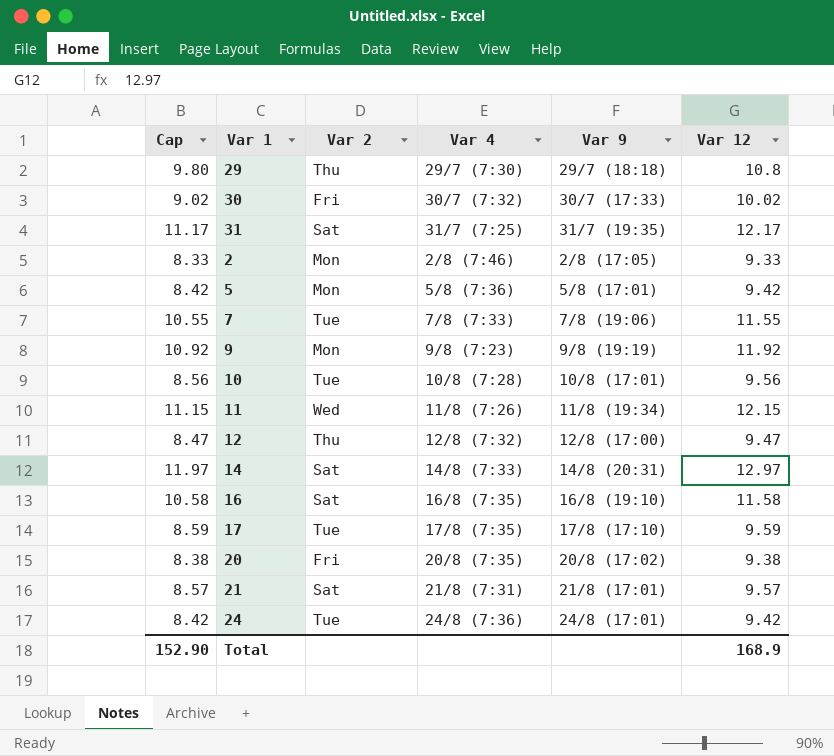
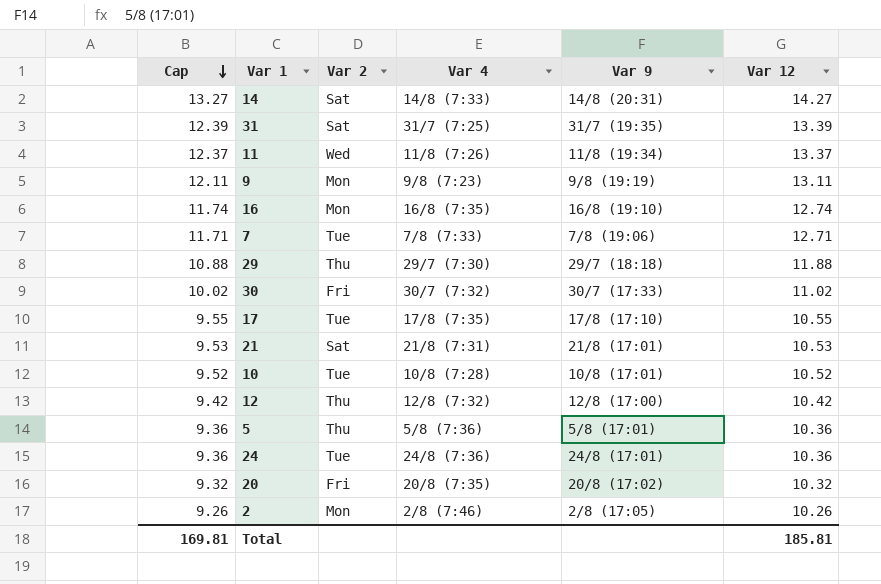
row order: none -> Cap descending
14 | Cap: 11.97 -> 13.27
14 | Var 12: 12.97 -> 14.27
31 | Cap: 11.17 -> 12.39
31 | Var 12: 12.17 -> 13.39
11 | Cap: 11.15 -> 12.37
11 | Var 12: 12.15 -> 13.37
9 | Cap: 10.92 -> 12.11
9 | Var 12: 11.92 -> 13.11
16 | Cap: 10.58 -> 11.74
16 | Var 2: Sat -> Mon
16 | Var 12: 11.58 -> 12.74
7 | Cap: 10.55 -> 11.71
7 | Var 12: 11.55 -> 12.71
29 | Cap: 9.80 -> 10.88
29 | Var 12: 10.8 -> 11.88
30 | Cap: 9.02 -> 10.02
30 | Var 12: 10.02 -> 11.02
17 | Cap: 8.59 -> 9.55
17 | Var 12: 9.59 -> 10.55
21 | Cap: 8.57 -> 9.53
21 | Var 12: 9.57 -> 10.53
10 | Cap: 8.56 -> 9.52
10 | Var 12: 9.56 -> 10.52
12 | Cap: 8.47 -> 9.42
12 | Var 12: 9.47 -> 10.42
5 | Cap: 8.42 -> 9.36
5 | Var 2: Mon -> Thu
5 | Var 12: 9.42 -> 10.36
24 | Cap: 8.42 -> 9.36
24 | Var 12: 9.42 -> 10.36
20 | Cap: 8.38 -> 9.32
20 | Var 12: 9.38 -> 10.32
2 | Cap: 8.33 -> 9.26
2 | Var 12: 9.33 -> 10.26
Total | Cap: 152.90 -> 169.81
Total | Var 12: 168.9 -> 185.81

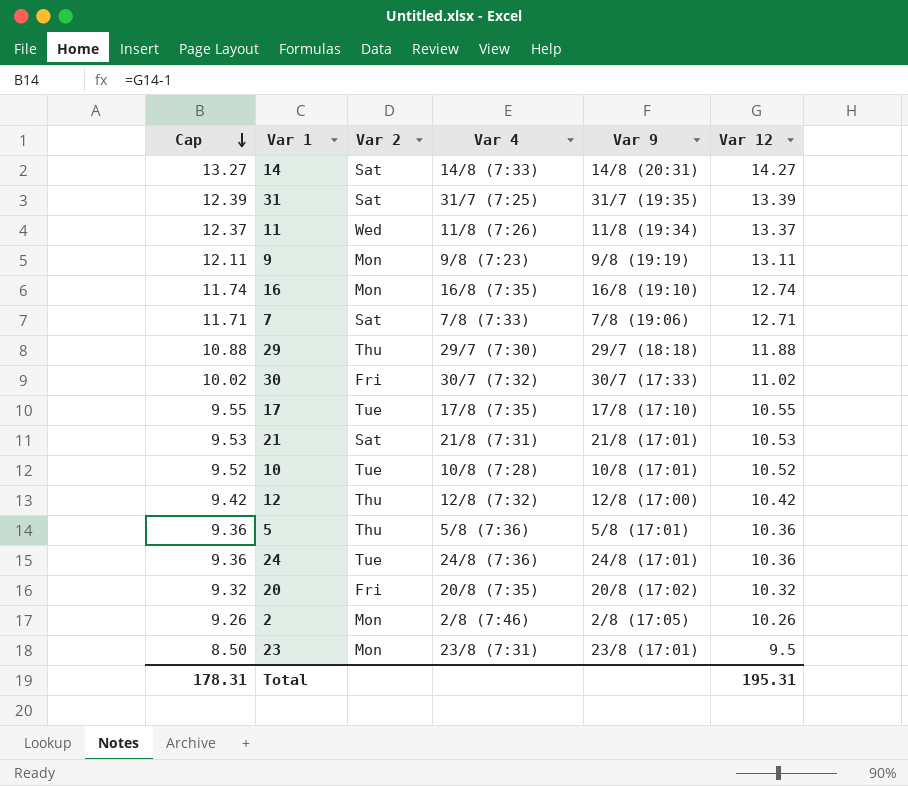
7 | Var 2: Tue -> Sat
row 23: none -> 8.50 | Mon | 23/8 (7:31) | 23/8 (17:01) | 9.5
Total | Cap: 169.81 -> 178.31
Total | Var 12: 185.81 -> 195.31

